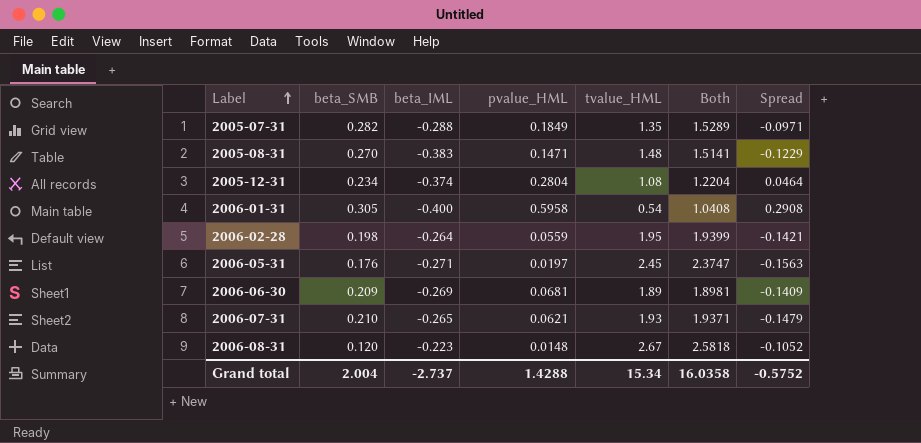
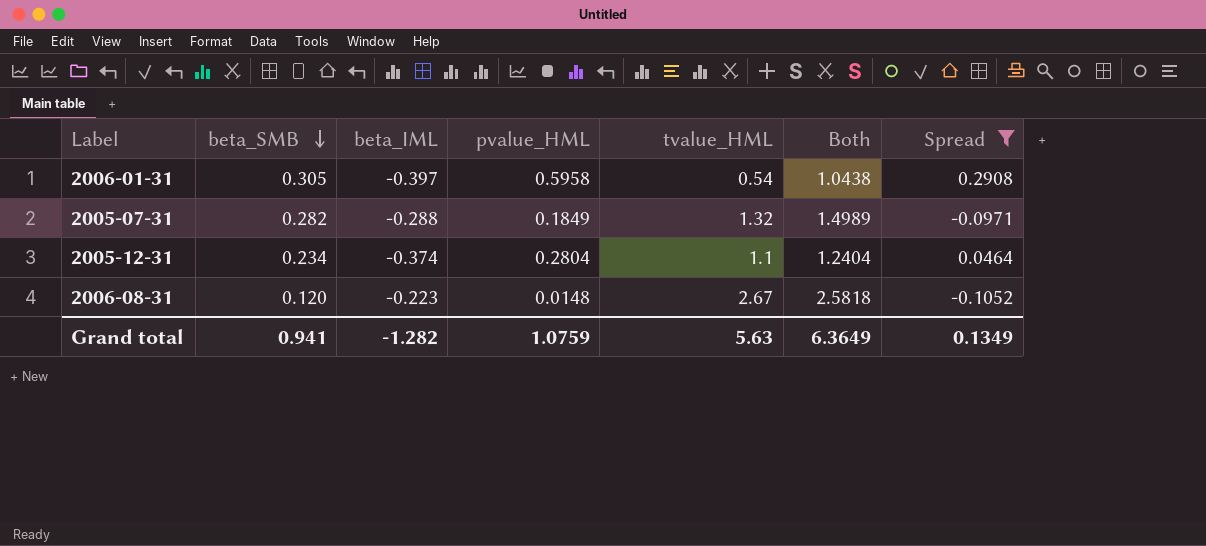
filter: none -> Spread >= -0.1052
row order: Label ascending -> beta_SMB descending
2006-01-31 | beta_IML: -0.400 -> -0.397
2006-01-31 | Both: 1.0408 -> 1.0438
2005-07-31 | tvalue_HML: 1.35 -> 1.32
2005-07-31 | Both: 1.5289 -> 1.4989
2005-12-31 | tvalue_HML: 1.08 -> 1.1
2005-12-31 | Both: 1.2204 -> 1.2404
Grand total | beta_SMB: 2.004 -> 0.941
Grand total | beta_IML: -2.737 -> -1.282
Grand total | pvalue_HML: 1.4288 -> 1.0759
Grand total | tvalue_HML: 15.34 -> 5.63
Grand total | Both: 16.0358 -> 6.3649
Grand total | Spread: -0.5752 -> 0.1349

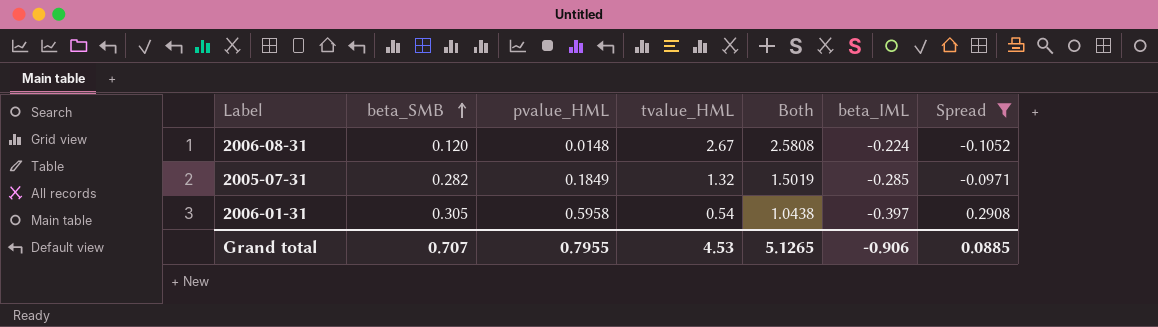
row order: beta_SMB descending -> beta_SMB ascending
column beta_IML | position: 3 -> 6
row 2005-12-31: 0.234 | -0.374 | 0.2804 | 1.1 | 1.2404 | 0.0464 -> none
2006-08-31 | Both: 2.5818 -> 2.5808
2006-08-31 | beta_IML: -0.223 -> -0.224
2005-07-31 | Both: 1.4989 -> 1.5019
2005-07-31 | beta_IML: -0.288 -> -0.285
Grand total | beta_SMB: 0.941 -> 0.707
Grand total | pvalue_HML: 1.0759 -> 0.7955
Grand total | tvalue_HML: 5.63 -> 4.53
Grand total | Both: 6.3649 -> 5.1265
Grand total | beta_IML: -1.282 -> -0.906
Grand total | Spread: 0.1349 -> 0.0885

